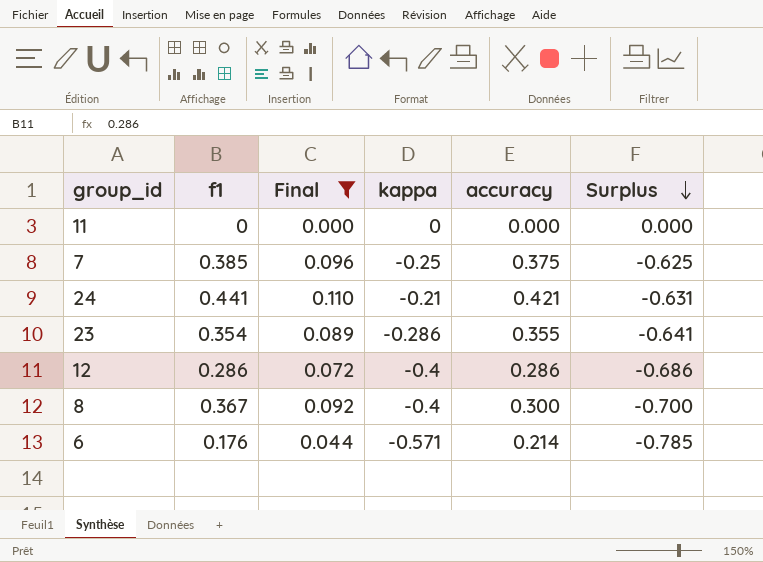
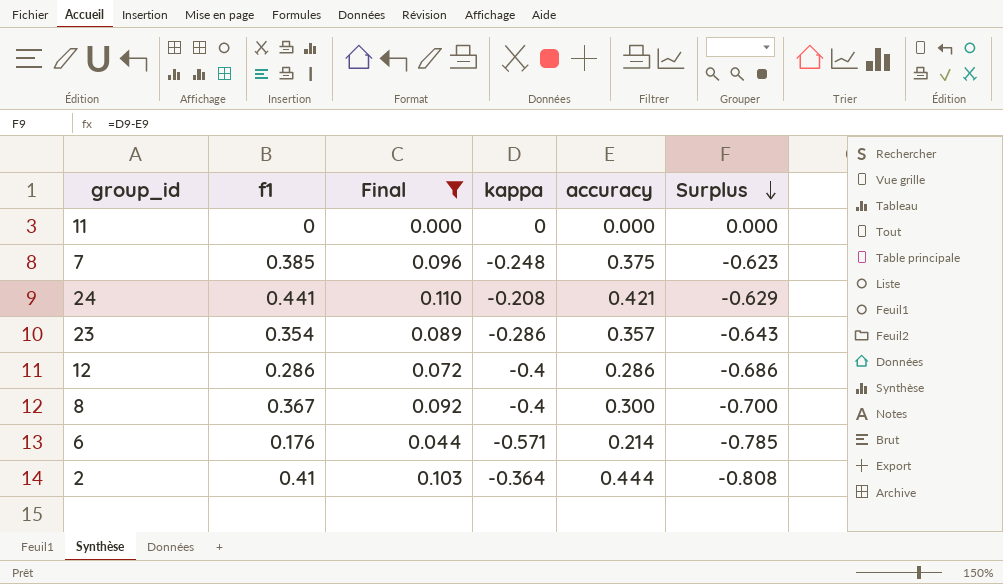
7 | kappa: -0.25 -> -0.248
7 | Surplus: -0.625 -> -0.623
24 | kappa: -0.21 -> -0.208
24 | Surplus: -0.631 -> -0.629
23 | accuracy: 0.355 -> 0.357
23 | Surplus: -0.641 -> -0.643
row 2: none -> 0.41 | 0.103 | -0.364 | 0.444 | -0.808

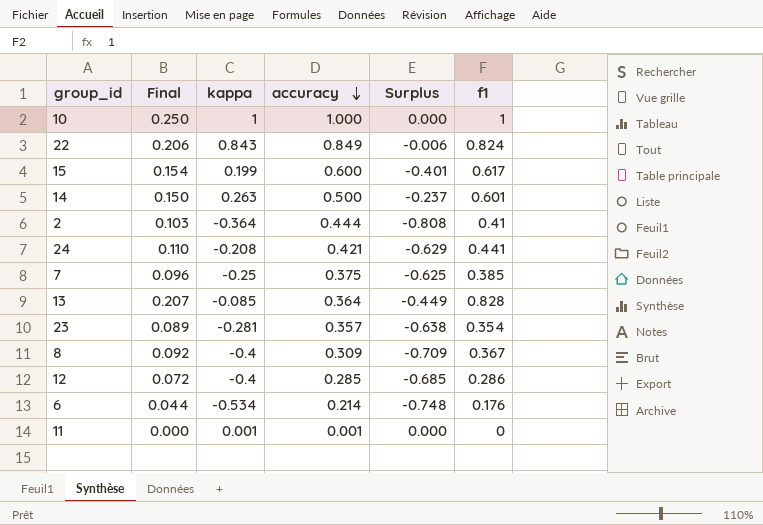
filter: Final <= 0.110 -> none
row order: Surplus descending -> accuracy descending
column f1 | position: 2 -> 6
7 | kappa: -0.248 -> -0.25
7 | Surplus: -0.623 -> -0.625
23 | kappa: -0.286 -> -0.281
23 | Surplus: -0.643 -> -0.638
8 | accuracy: 0.300 -> 0.309
8 | Surplus: -0.700 -> -0.709
12 | accuracy: 0.286 -> 0.285
12 | Surplus: -0.686 -> -0.685
6 | kappa: -0.571 -> -0.534
6 | Surplus: -0.785 -> -0.748
11 | kappa: 0 -> 0.001
11 | accuracy: 0.000 -> 0.001

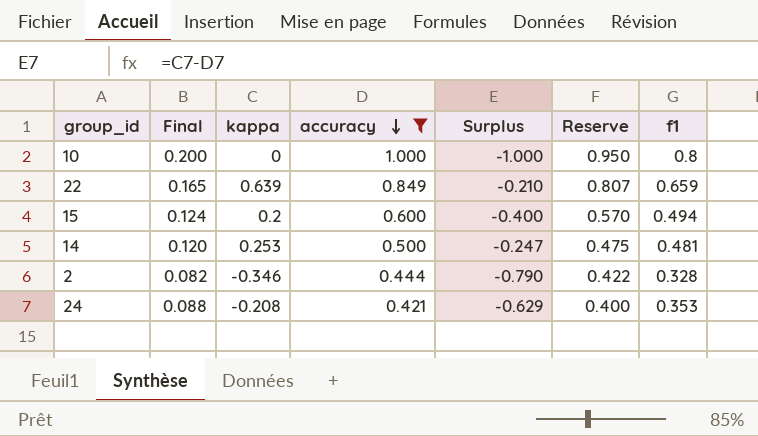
filter: none -> accuracy >= 0.421
column Reserve | formula: none -> [accuracy] * 0.95
10 | Final: 0.250 -> 0.200
10 | kappa: 1 -> 0
10 | Surplus: 0.000 -> -1.000
10 | f1: 1 -> 0.8
22 | Final: 0.206 -> 0.165
22 | kappa: 0.843 -> 0.639
22 | Surplus: -0.006 -> -0.210
22 | f1: 0.824 -> 0.659
15 | Final: 0.154 -> 0.124
15 | kappa: 0.199 -> 0.2
15 | Surplus: -0.401 -> -0.400
15 | f1: 0.617 -> 0.494
14 | Final: 0.150 -> 0.120
14 | kappa: 0.263 -> 0.253
14 | Surplus: -0.237 -> -0.247
14 | f1: 0.601 -> 0.481
2 | Final: 0.103 -> 0.082
2 | kappa: -0.364 -> -0.346
2 | Surplus: -0.808 -> -0.790
2 | f1: 0.41 -> 0.328
24 | Final: 0.110 -> 0.088
24 | f1: 0.441 -> 0.353

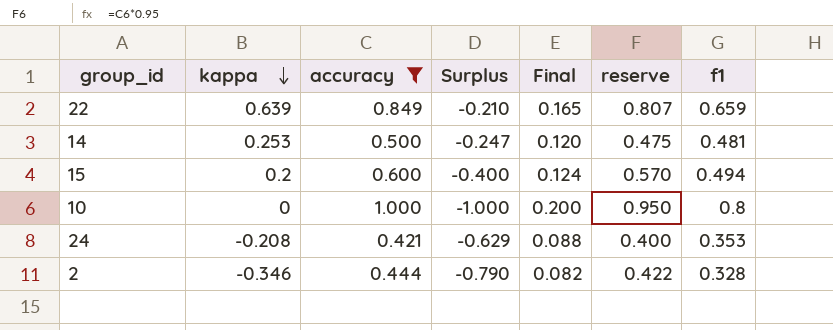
row order: accuracy descending -> kappa descending
column Final | position: 2 -> 5
column name: Reserve -> reserve

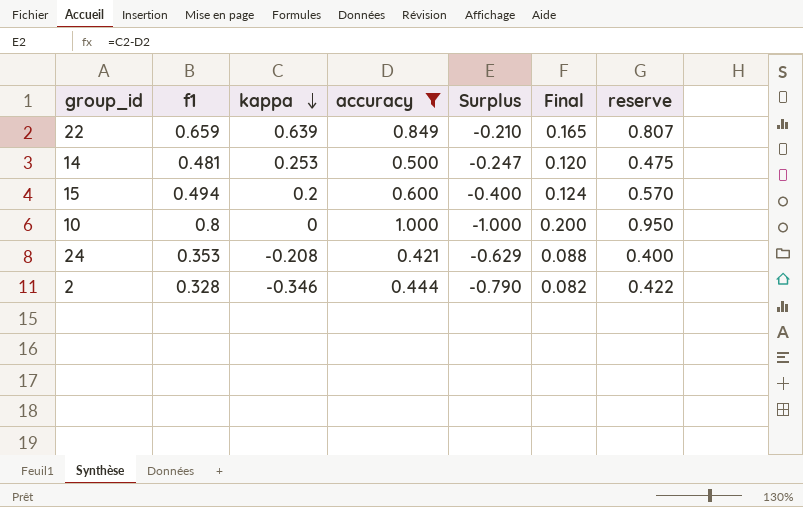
column f1 | position: 7 -> 2

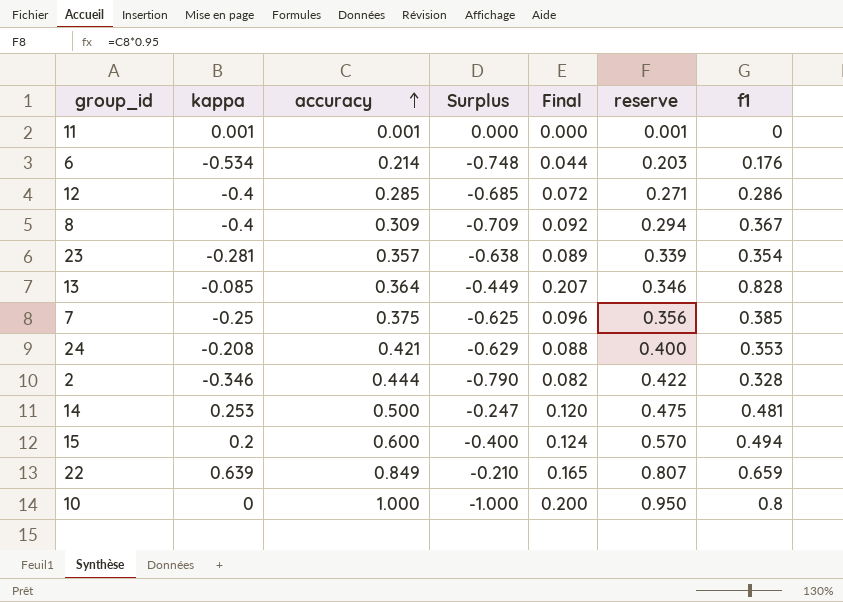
filter: accuracy >= 0.421 -> none
row order: kappa descending -> accuracy ascending
column f1 | position: 2 -> 7

